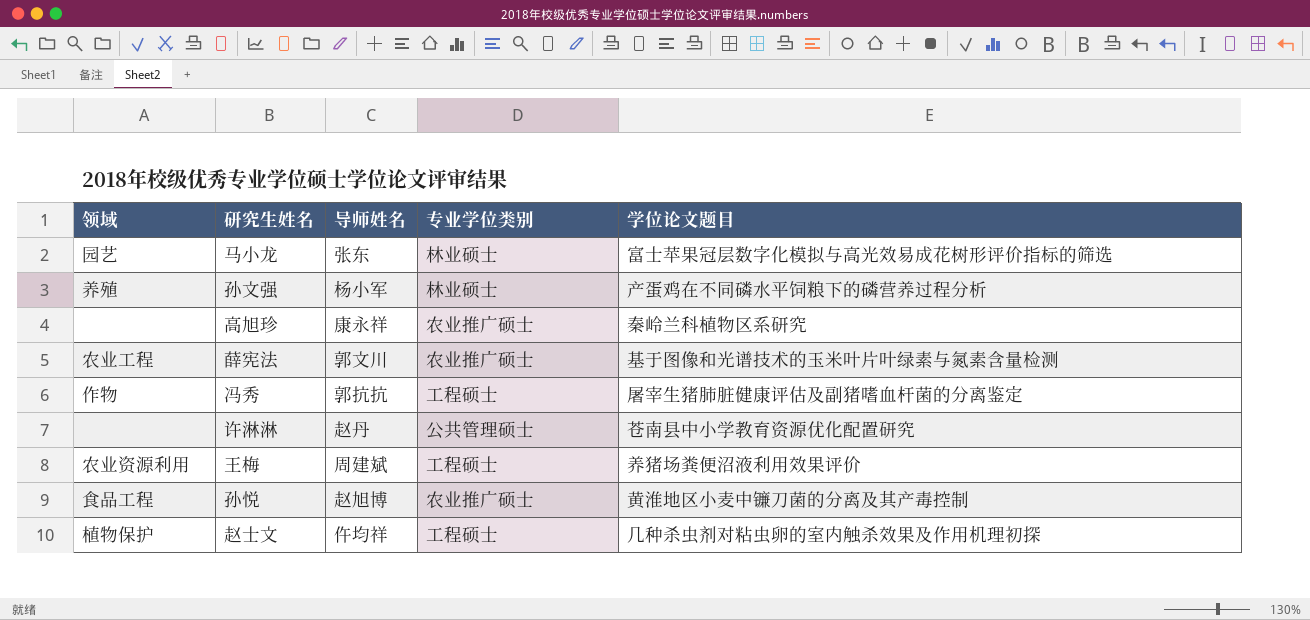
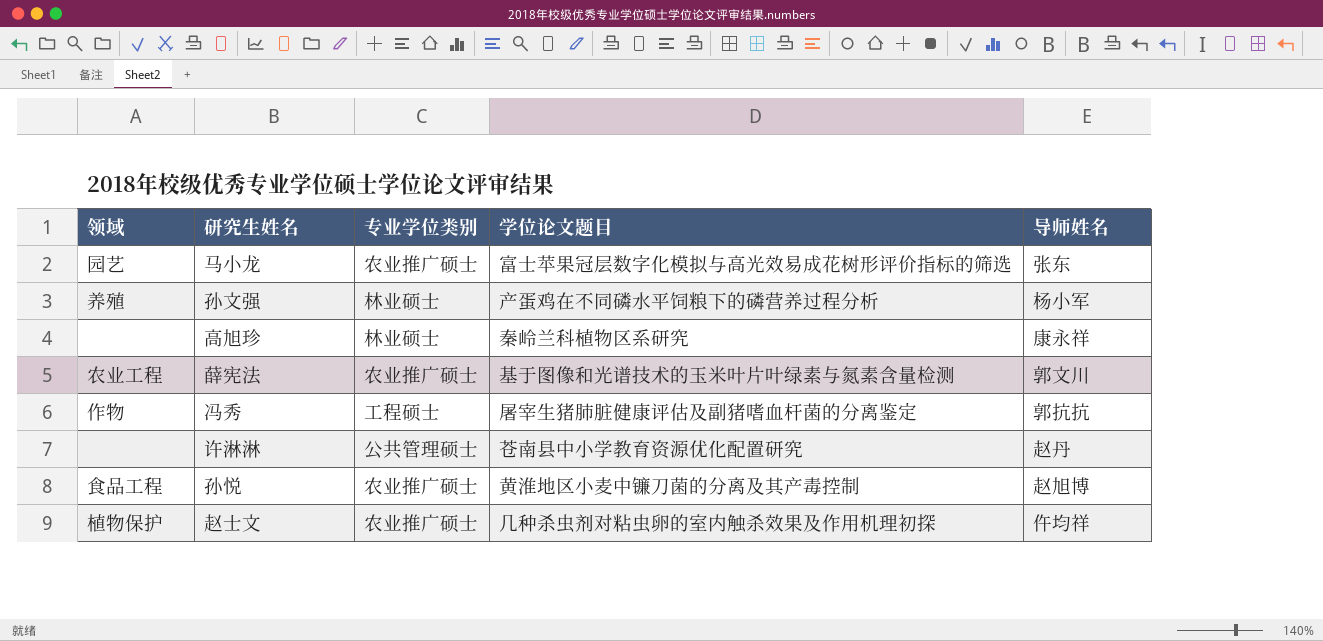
column 导师姓名 | position: 3 -> 5
row 王梅: 农业资源利用 | 周建斌 | 工程硕士 | 养猪场粪便沼液利用效果评价 -> none
马小龙 | 专业学位类别: 林业硕士 -> 农业推广硕士
高旭珍 | 专业学位类别: 农业推广硕士 -> 林业硕士
赵士文 | 专业学位类别: 工程硕士 -> 农业推广硕士

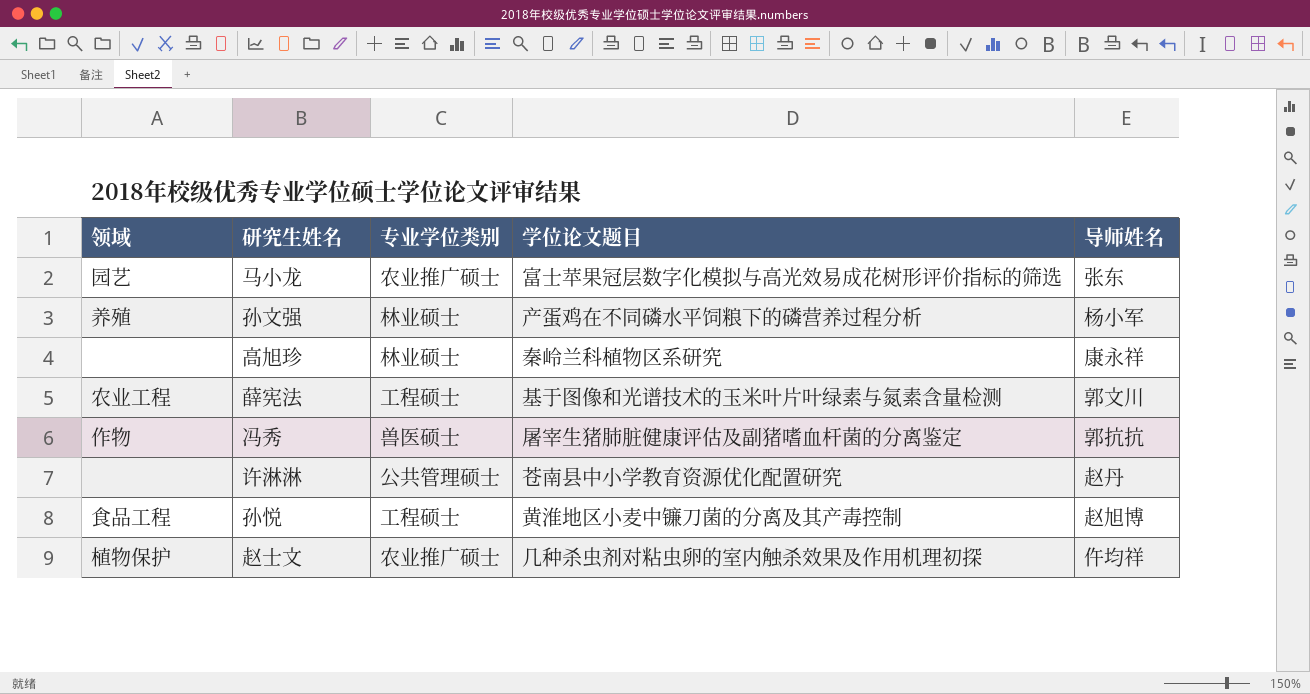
薛宪法 | 专业学位类别: 农业推广硕士 -> 工程硕士
冯秀 | 专业学位类别: 工程硕士 -> 兽医硕士
孙悦 | 专业学位类别: 农业推广硕士 -> 工程硕士

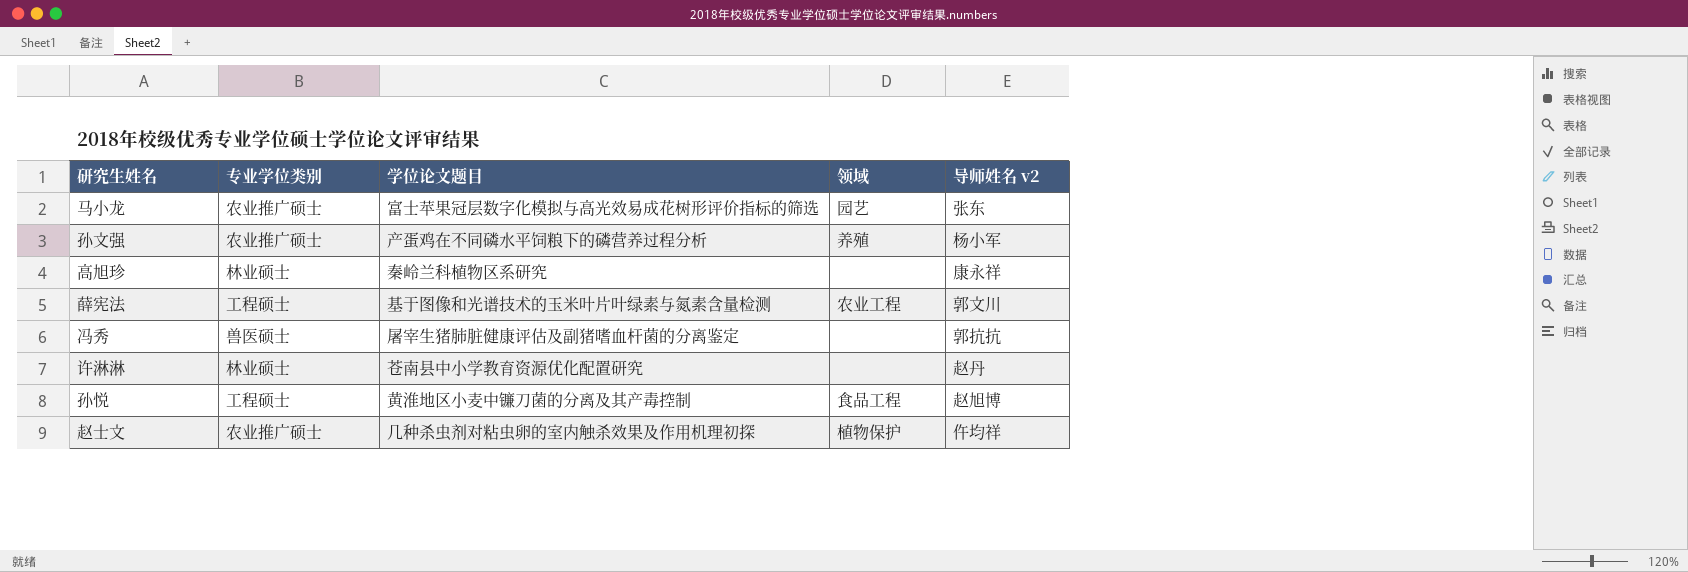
column 领域 | position: 1 -> 4
column name: 导师姓名 -> 导师姓名 v2
孙文强 | 专业学位类别: 林业硕士 -> 农业推广硕士
冯秀 | 领域: 作物 -> none
许淋淋 | 专业学位类别: 公共管理硕士 -> 林业硕士

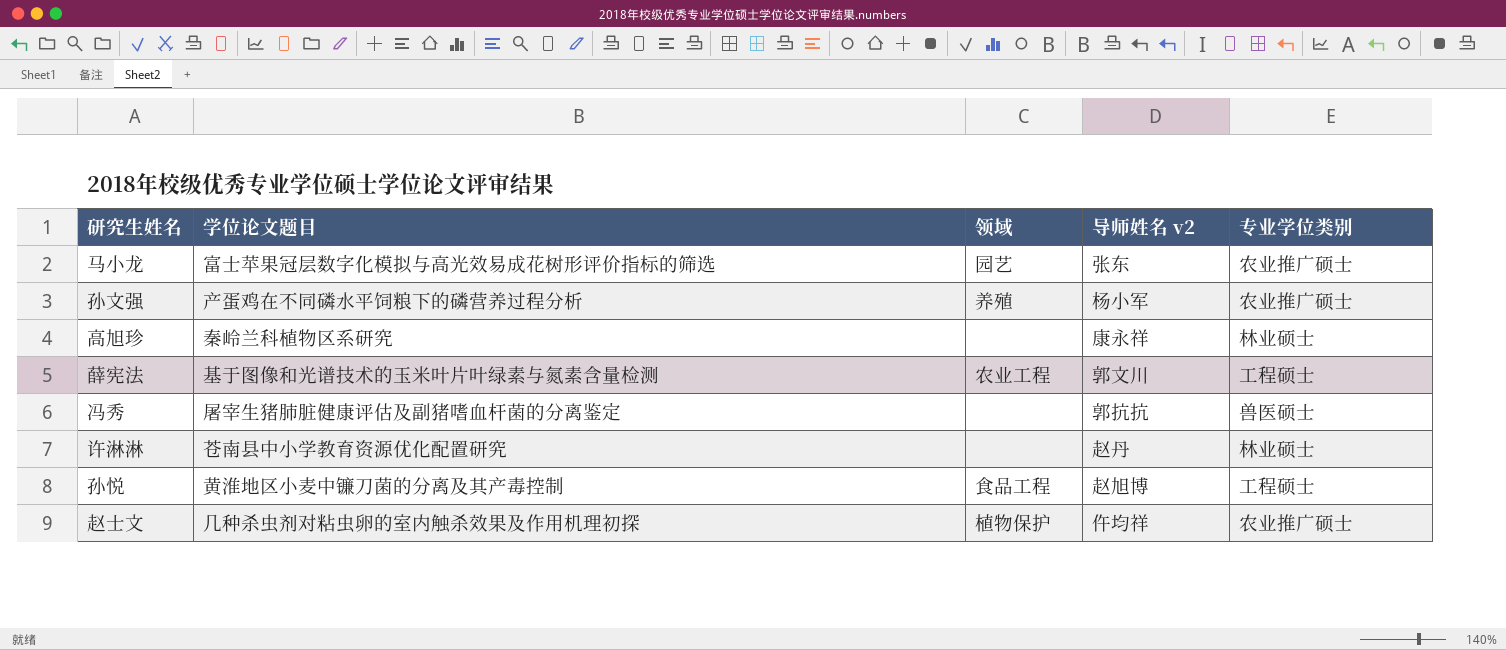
column 专业学位类别 | position: 2 -> 5

